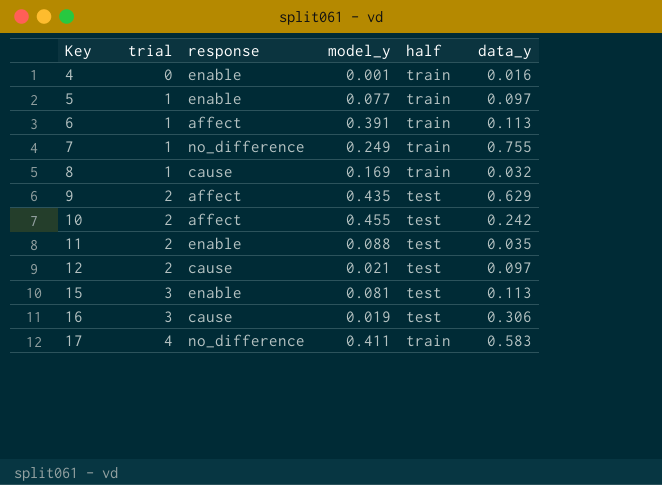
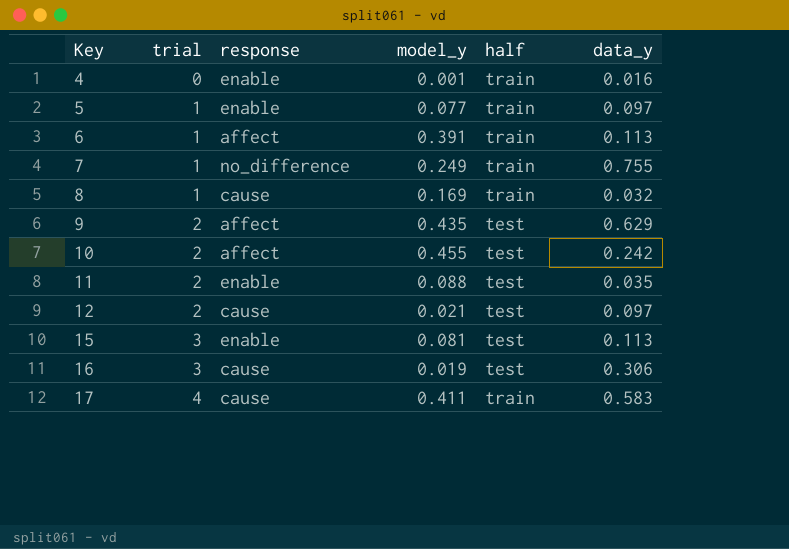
17 | response: no_difference -> cause

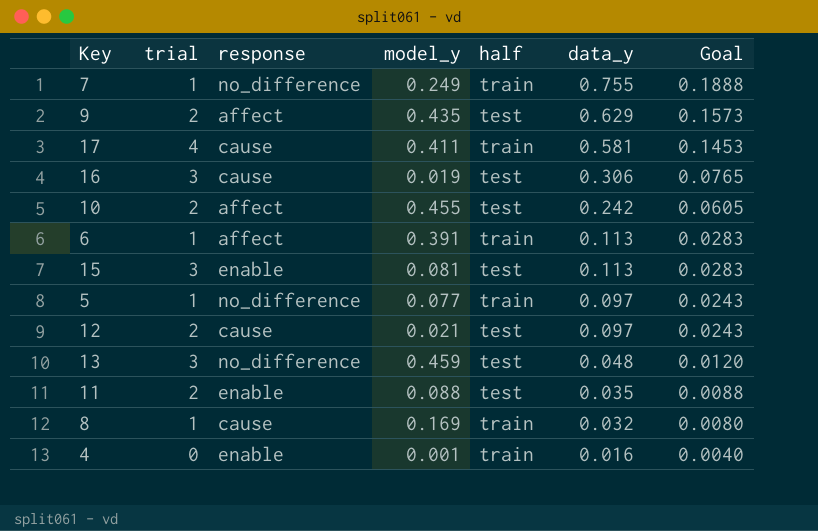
row order: Key ascending -> data_y descending
column Goal | formula: none -> [data_y] * 0.25
17 | data_y: 0.583 -> 0.581
5 | response: enable -> no_difference
row 13: none -> 3 | no_difference | 0.459 | test | 0.048 | 0.0120

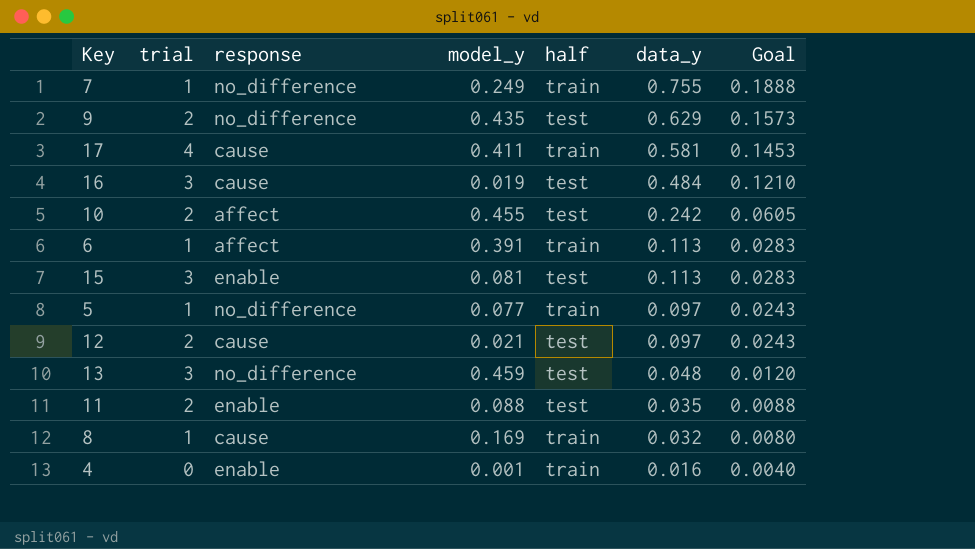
9 | response: affect -> no_difference
16 | data_y: 0.306 -> 0.484
16 | Goal: 0.0765 -> 0.1210

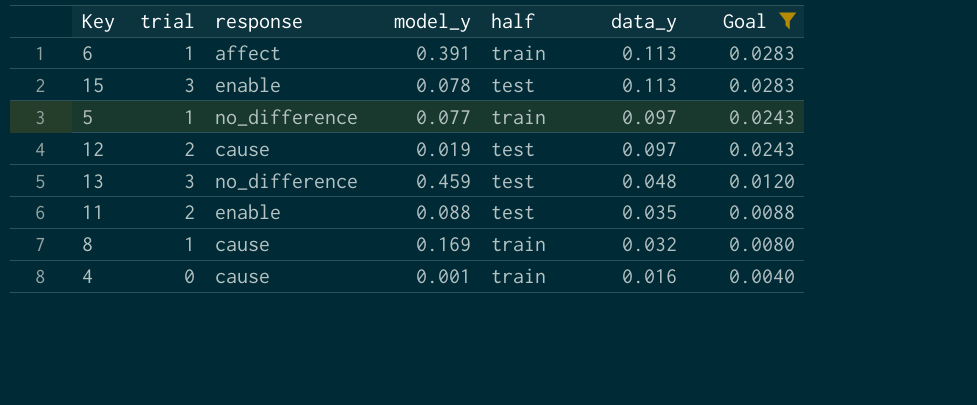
filter: none -> Goal <= 0.0283
15 | model_y: 0.081 -> 0.078
12 | model_y: 0.021 -> 0.019
4 | response: enable -> cause

